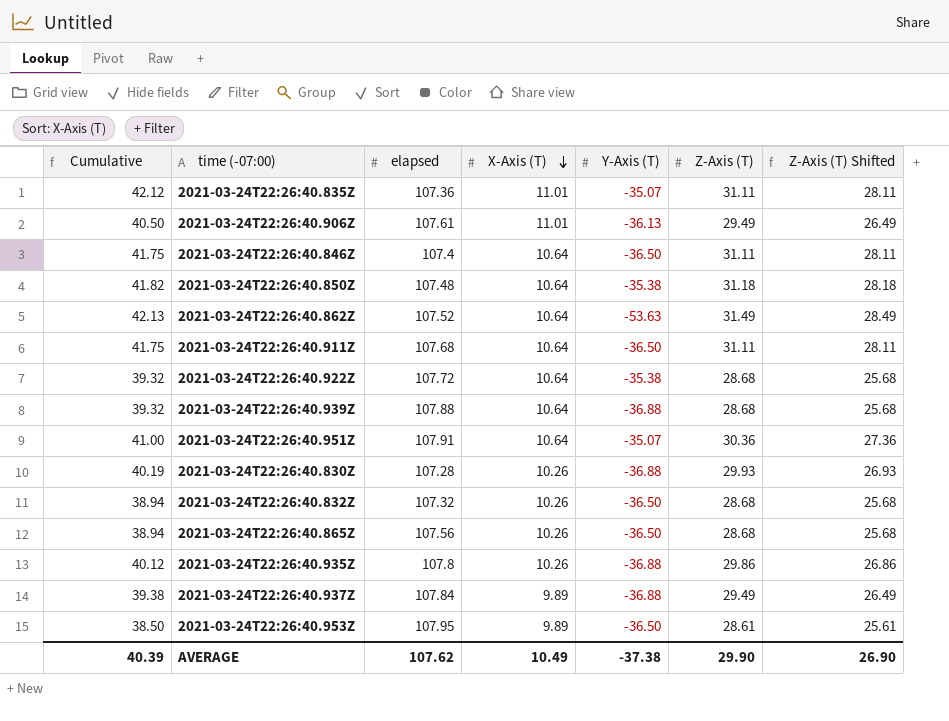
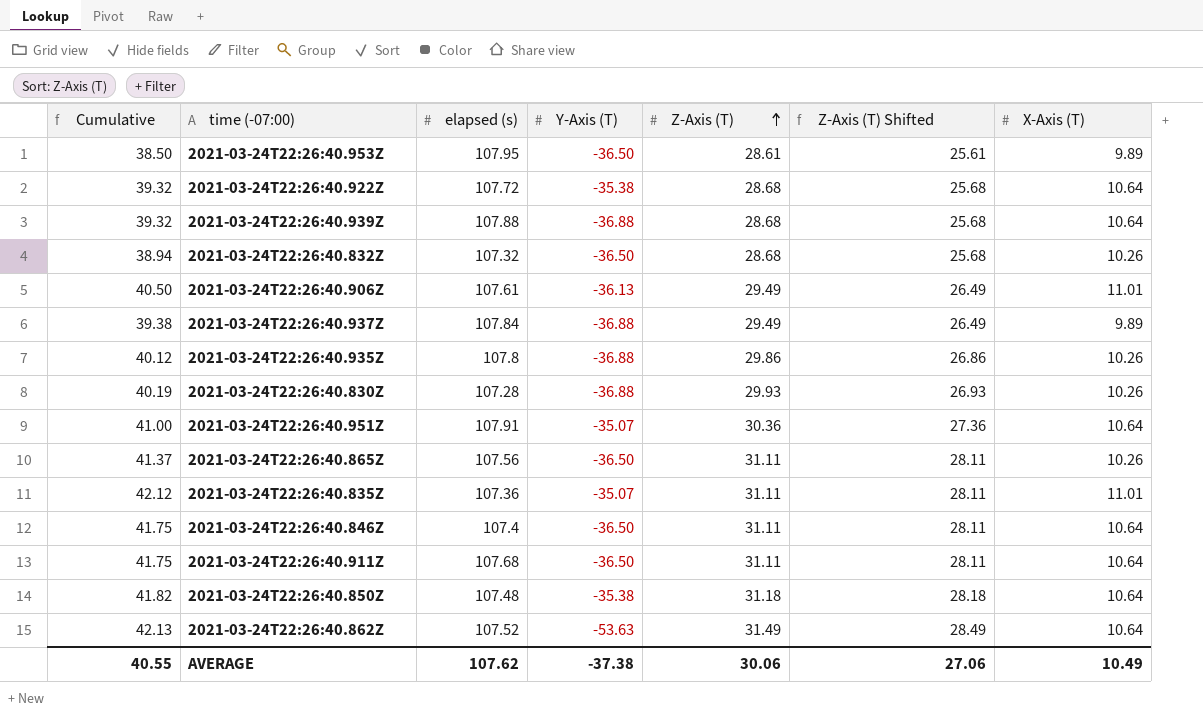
row order: X-Axis (T) descending -> Z-Axis (T) ascending
column name: elapsed -> elapsed (s)
column X-Axis (T) | position: 4 -> 7
2021-03-24T22:26:40.865Z | Cumulative: 38.94 -> 41.37
2021-03-24T22:26:40.865Z | Z-Axis (T): 28.68 -> 31.11
2021-03-24T22:26:40.865Z | Z-Axis (T) Shifted: 25.68 -> 28.11
AVERAGE | Cumulative: 40.39 -> 40.55
AVERAGE | Z-Axis (T): 29.90 -> 30.06
AVERAGE | Z-Axis (T) Shifted: 26.90 -> 27.06

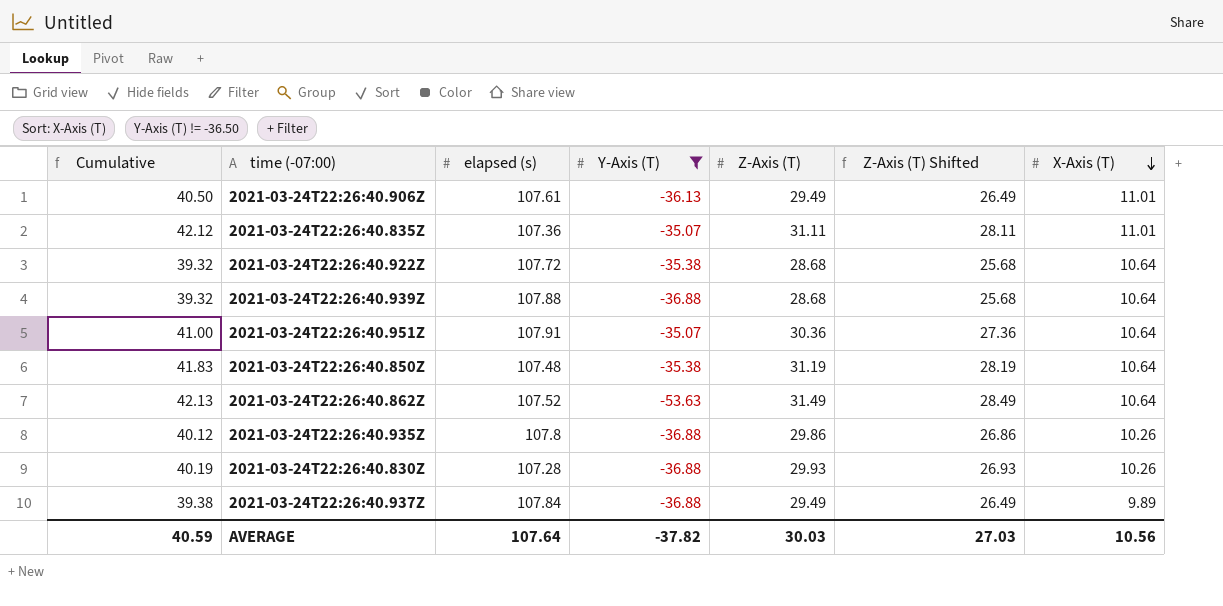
filter: none -> Y-Axis (T) != -36.50
row order: Z-Axis (T) ascending -> X-Axis (T) descending
2021-03-24T22:26:40.850Z | Cumulative: 41.82 -> 41.83
2021-03-24T22:26:40.850Z | Z-Axis (T): 31.18 -> 31.19
2021-03-24T22:26:40.850Z | Z-Axis (T) Shifted: 28.18 -> 28.19
AVERAGE | Cumulative: 40.55 -> 40.59
AVERAGE | elapsed (s): 107.62 -> 107.64
AVERAGE | Y-Axis (T): -37.38 -> -37.82
AVERAGE | Z-Axis (T): 30.06 -> 30.03
AVERAGE | Z-Axis (T) Shifted: 27.06 -> 27.03
AVERAGE | X-Axis (T): 10.49 -> 10.56

